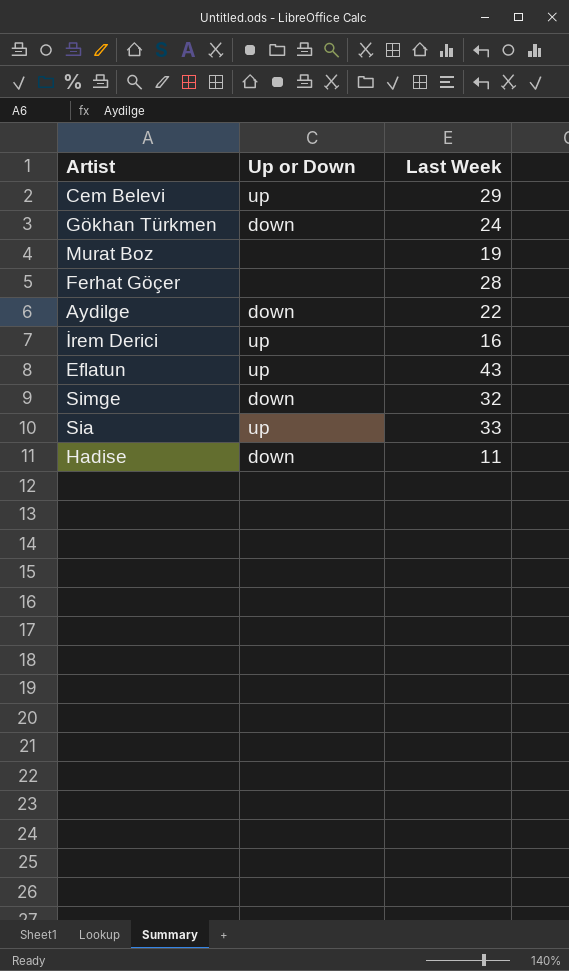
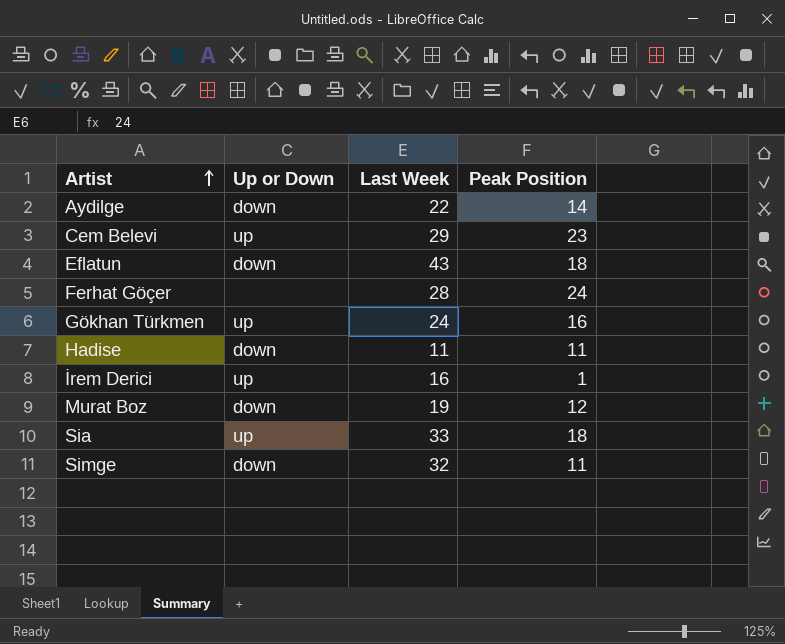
row order: none -> Artist ascending
column Peak Position | position: none -> 4
Eflatun | Up or Down: up -> down
Gökhan Türkmen | Up or Down: down -> up
Murat Boz | Up or Down: none -> down

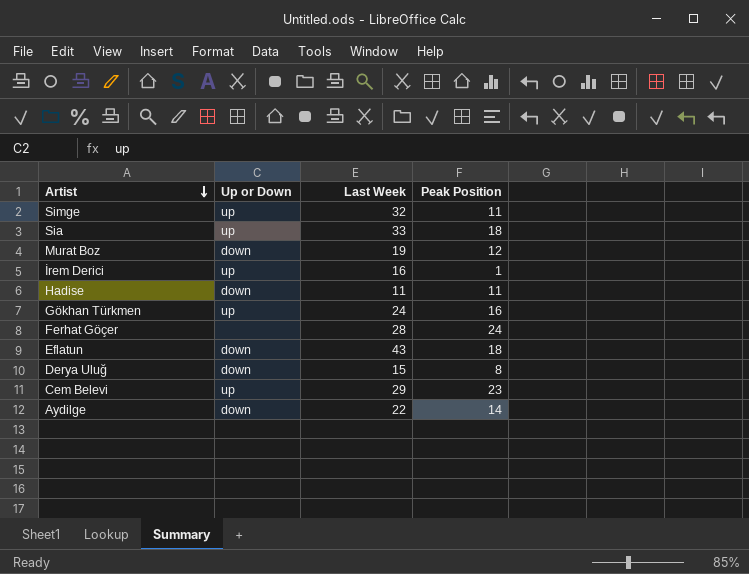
row order: Artist ascending -> Artist descending
Simge | Up or Down: down -> up
row Derya Uluğ: none -> down | 15 | 8

